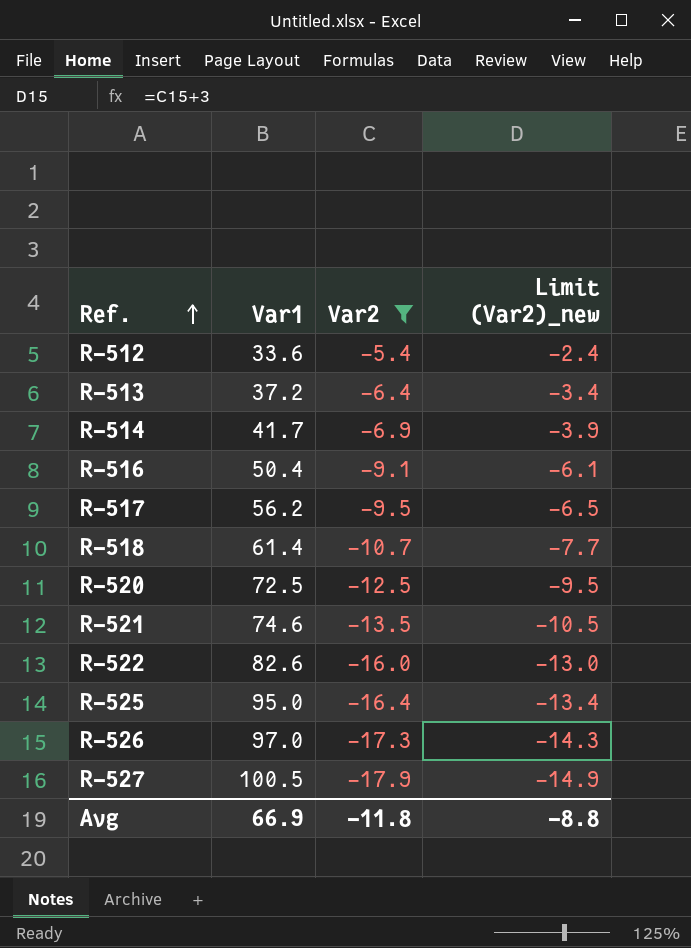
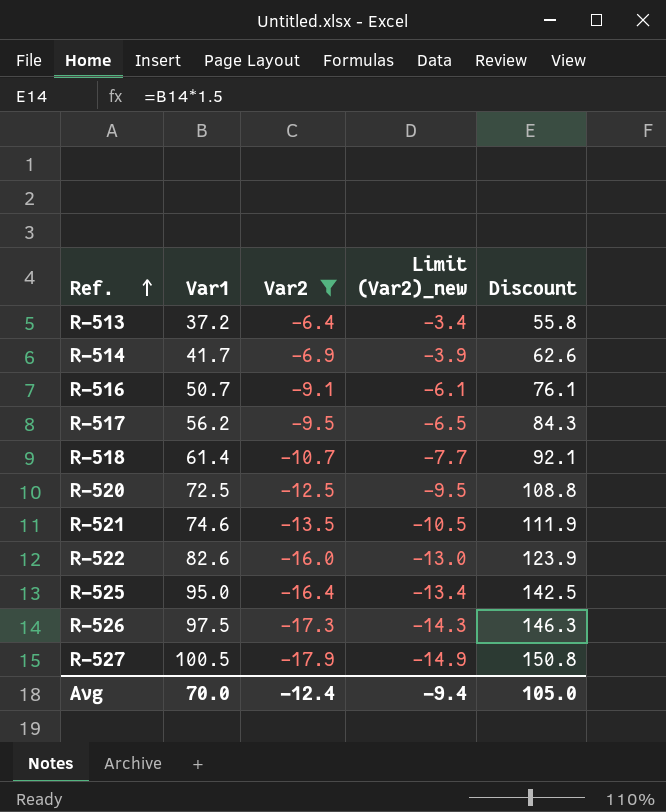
column Discount | formula: none -> [Var1] * 1.5
row R-512: 33.6 | -5.4 | -2.4 -> none
R-516 | Var1: 50.4 -> 50.7
R-526 | Var1: 97.0 -> 97.5
Avg | Var1: 66.9 -> 70.0
Avg | Var2: -11.8 -> -12.4
Avg | Limit (Var2)_new: -8.8 -> -9.4

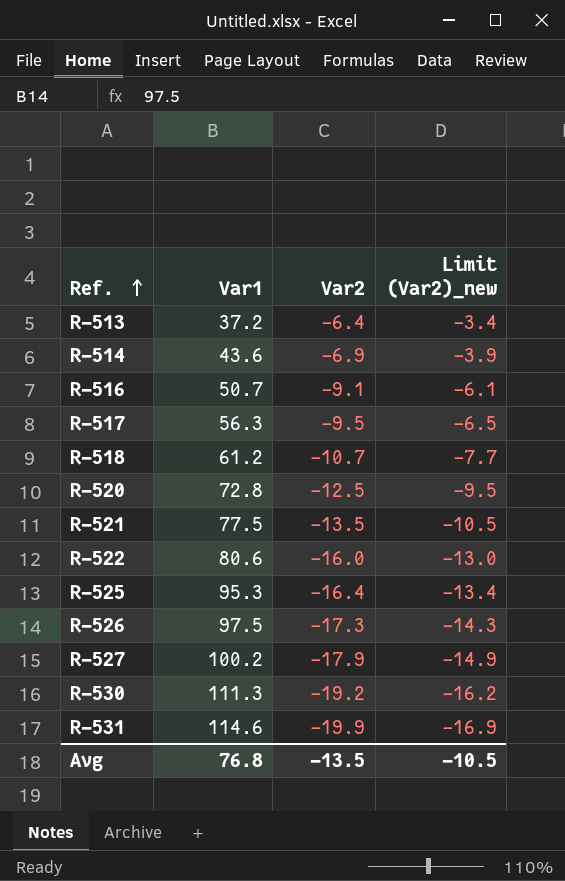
filter: Var2 >= -17.9 -> none
column Discount | formula: [Var1] * 1.5 -> none
R-514 | Var1: 41.7 -> 43.6
R-517 | Var1: 56.2 -> 56.3
R-518 | Var1: 61.4 -> 61.2
R-520 | Var1: 72.5 -> 72.8
R-521 | Var1: 74.6 -> 77.5
R-522 | Var1: 82.6 -> 80.6
R-525 | Var1: 95.0 -> 95.3
R-527 | Var1: 100.5 -> 100.2
Avg | Var1: 70.0 -> 76.8
Avg | Var2: -12.4 -> -13.5
Avg | Limit (Var2)_new: -9.4 -> -10.5

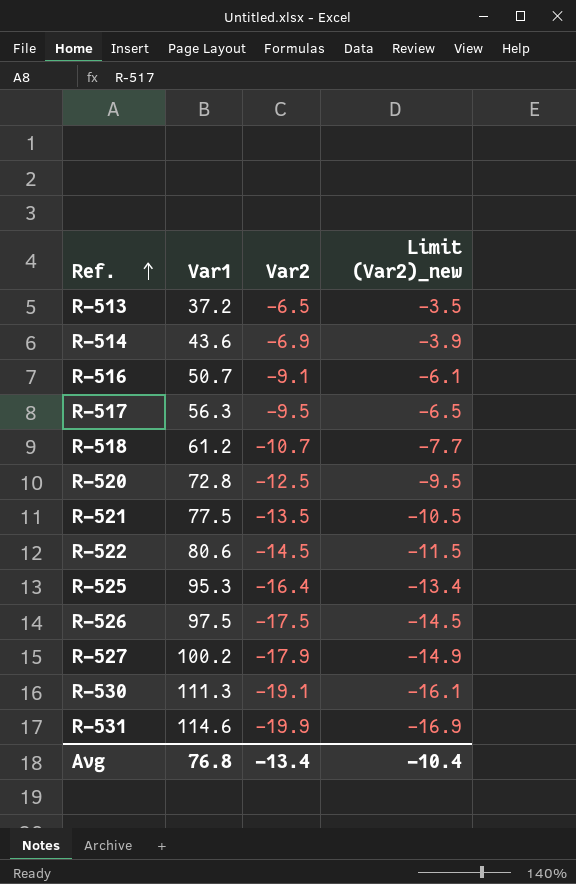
R-513 | Var2: -6.4 -> -6.5
R-513 | Limit (Var2)_new: -3.4 -> -3.5
R-522 | Var2: -16.0 -> -14.5
R-522 | Limit (Var2)_new: -13.0 -> -11.5
R-526 | Var2: -17.3 -> -17.5
R-526 | Limit (Var2)_new: -14.3 -> -14.5
R-530 | Var2: -19.2 -> -19.1
R-530 | Limit (Var2)_new: -16.2 -> -16.1
Avg | Var2: -13.5 -> -13.4
Avg | Limit (Var2)_new: -10.5 -> -10.4

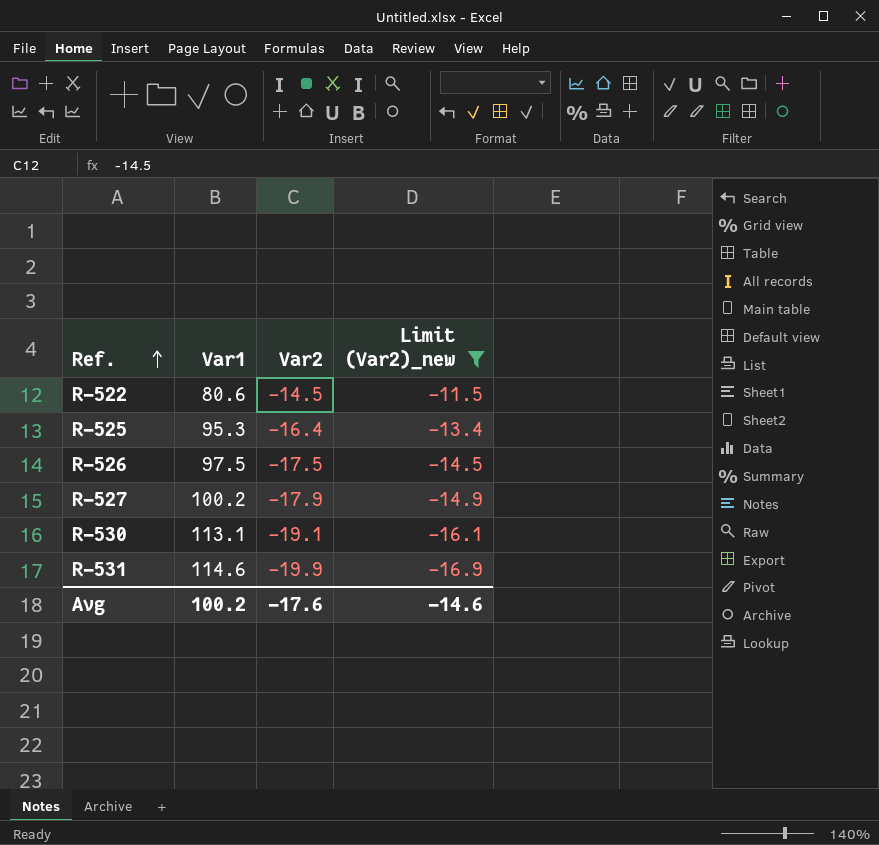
filter: none -> Limit (Var2)_new <= -11.5
R-530 | Var1: 111.3 -> 113.1
Avg | Var1: 76.8 -> 100.2
Avg | Var2: -13.4 -> -17.6
Avg | Limit (Var2)_new: -10.4 -> -14.6

